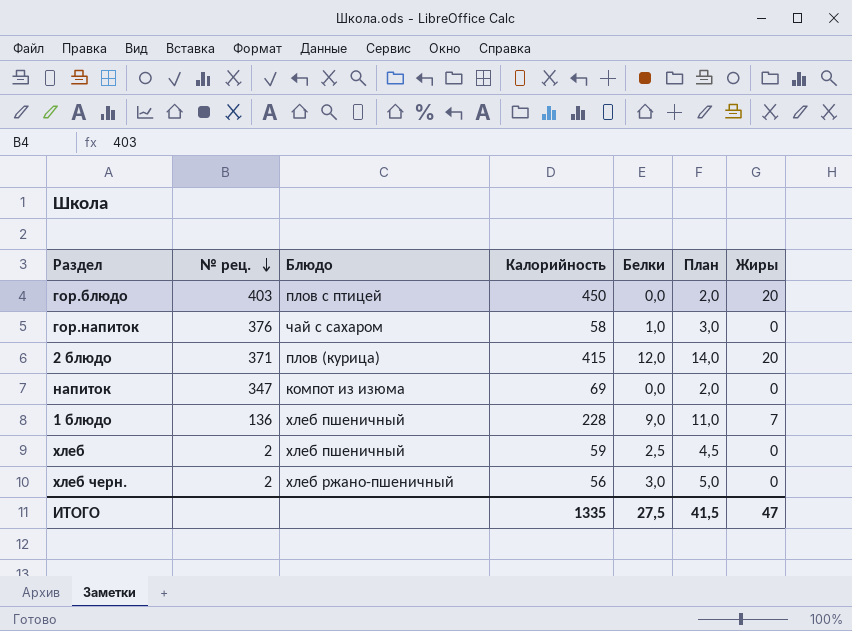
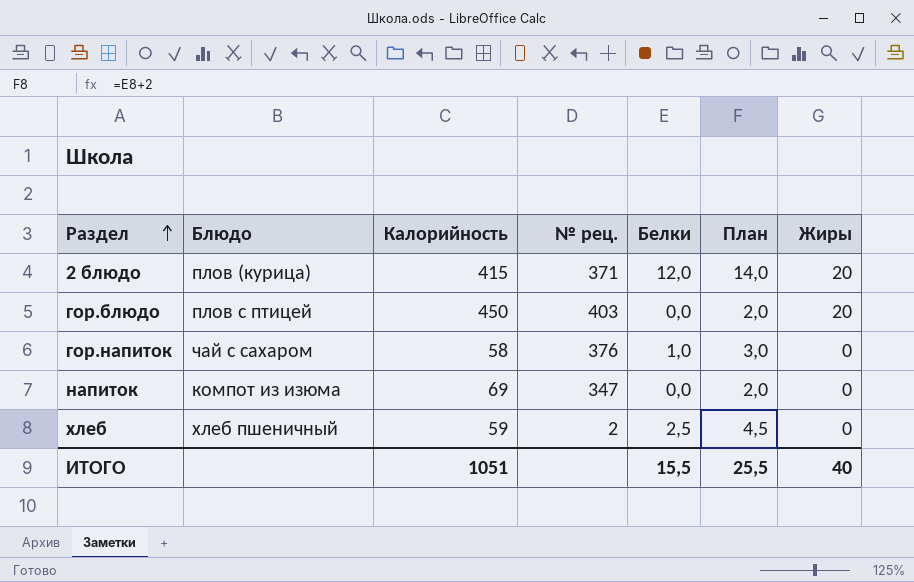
row order: № рец. descending -> Раздел ascending
column № рец. | position: 2 -> 4
row 1 блюдо: 136 | хлеб пшеничный | 228 | 9,0 | 11,0 | 7 -> none
row хлеб черн.: 2 | хлеб ржано-пшеничный | 56 | 3,0 | 5,0 | 0 -> none
ИТОГО | Калорийность: 1335 -> 1051
ИТОГО | Белки: 27,5 -> 15,5
ИТОГО | План: 41,5 -> 25,5
ИТОГО | Жиры: 47 -> 40

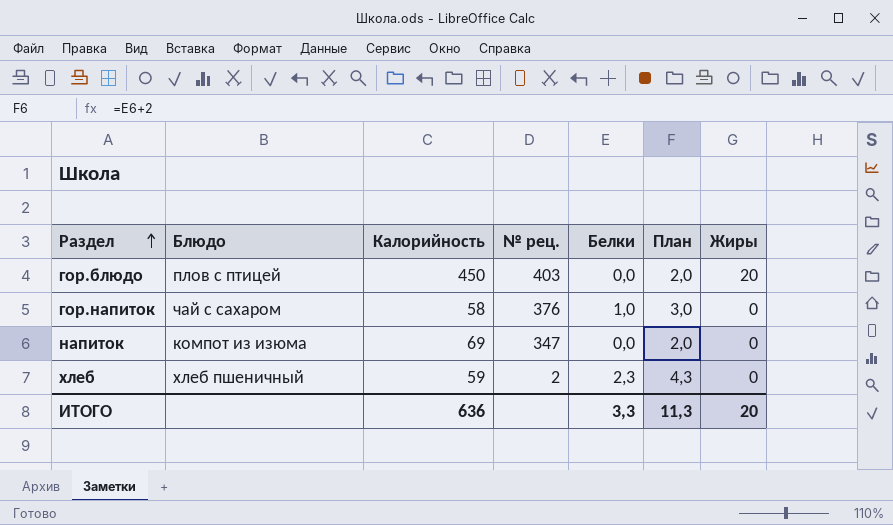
row 2 блюдо: плов (курица) | 415 | 371 | 12,0 | 14,0 | 20 -> none
хлеб | Белки: 2,5 -> 2,3
хлеб | План: 4,5 -> 4,3
ИТОГО | Калорийность: 1051 -> 636
ИТОГО | Белки: 15,5 -> 3,3
ИТОГО | План: 25,5 -> 11,3
ИТОГО | Жиры: 40 -> 20

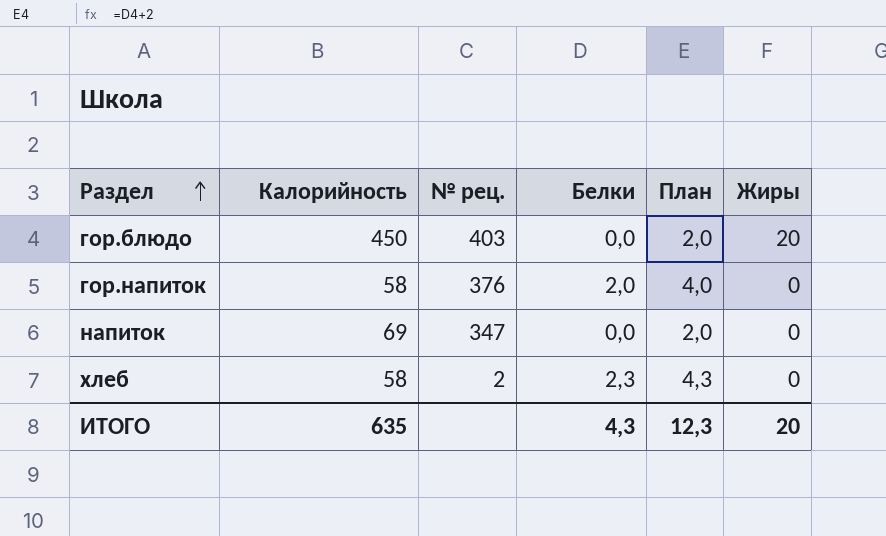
column Блюдо | position: 2 -> none
гор.напиток | Белки: 1,0 -> 2,0
гор.напиток | План: 3,0 -> 4,0
хлеб | Калорийность: 59 -> 58
ИТОГО | Калорийность: 636 -> 635
ИТОГО | Белки: 3,3 -> 4,3
ИТОГО | План: 11,3 -> 12,3

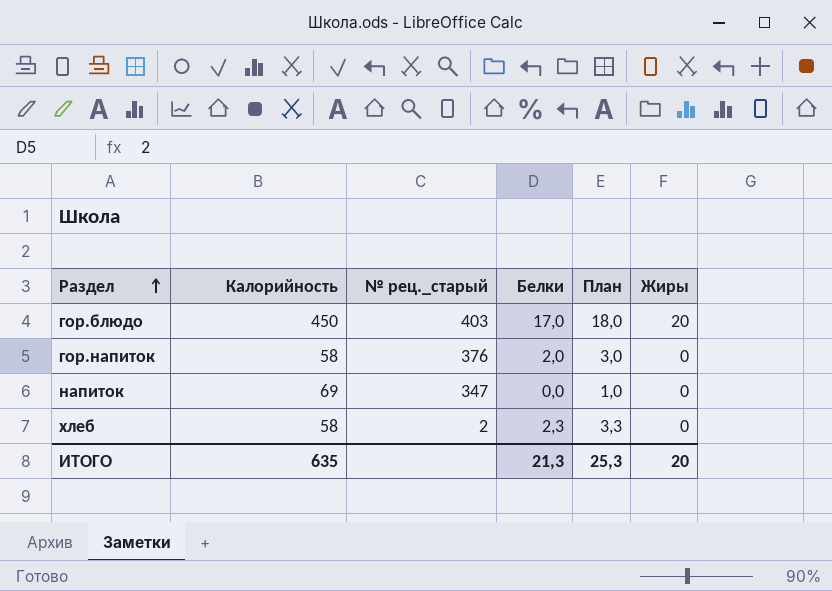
column name: № рец. -> № рец._старый
column План | formula: [Белки] + 2 -> [Белки] + 1
гор.блюдо | Белки: 0,0 -> 17,0
ИТОГО | Белки: 4,3 -> 21,3
ИТОГО | План: 12,3 -> 25,3

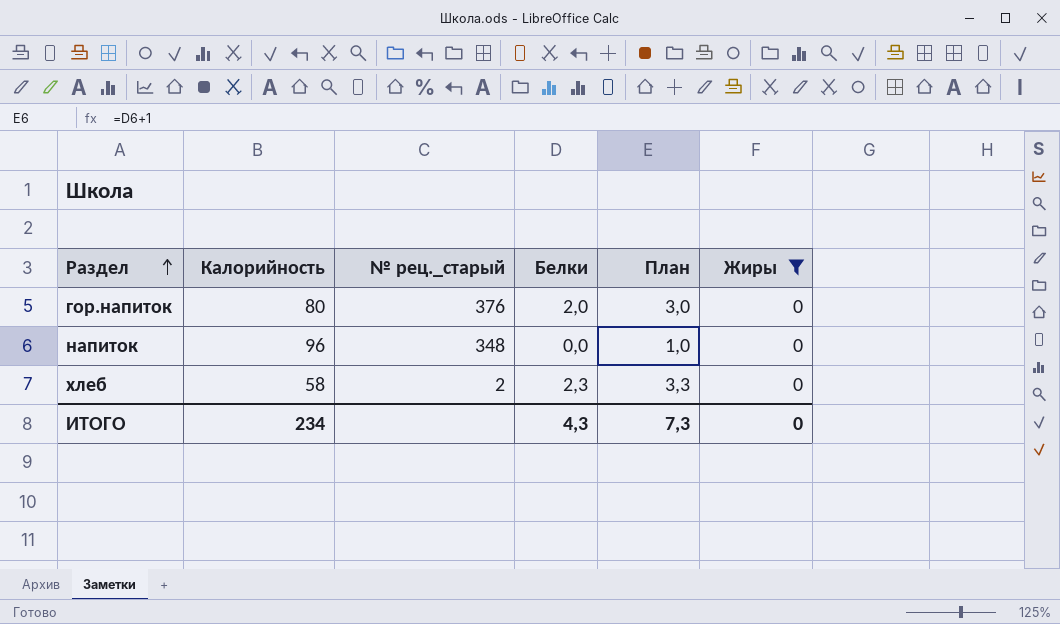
filter: none -> Жиры = 0
гор.напиток | Калорийность: 58 -> 80
напиток | Калорийность: 69 -> 96
напиток | № рец._старый: 347 -> 348
ИТОГО | Калорийность: 635 -> 234
ИТОГО | Белки: 21,3 -> 4,3
ИТОГО | План: 25,3 -> 7,3
ИТОГО | Жиры: 20 -> 0

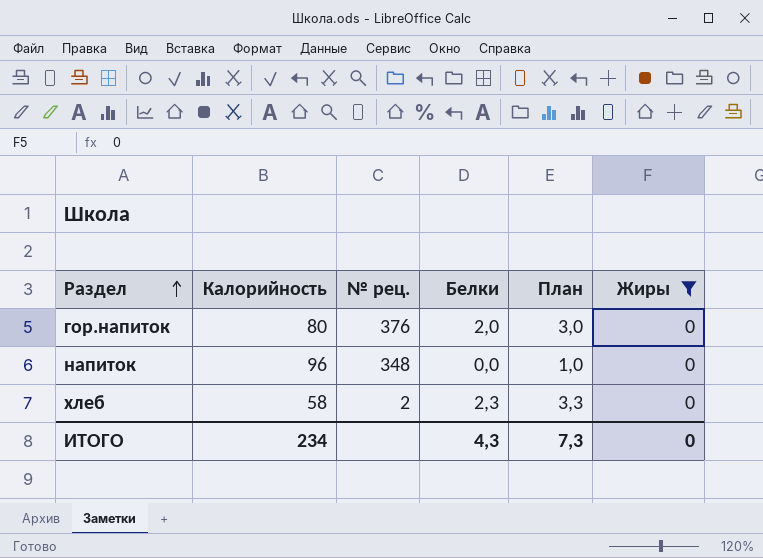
column name: № рец._старый -> № рец.

